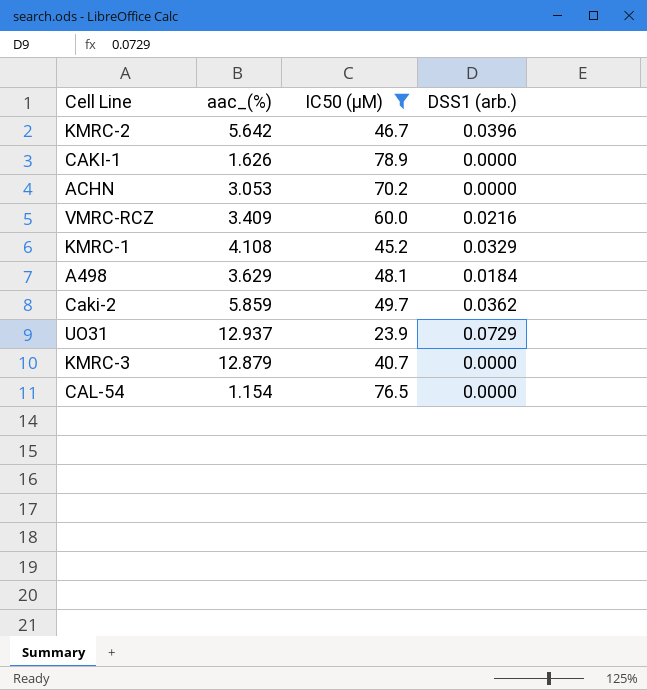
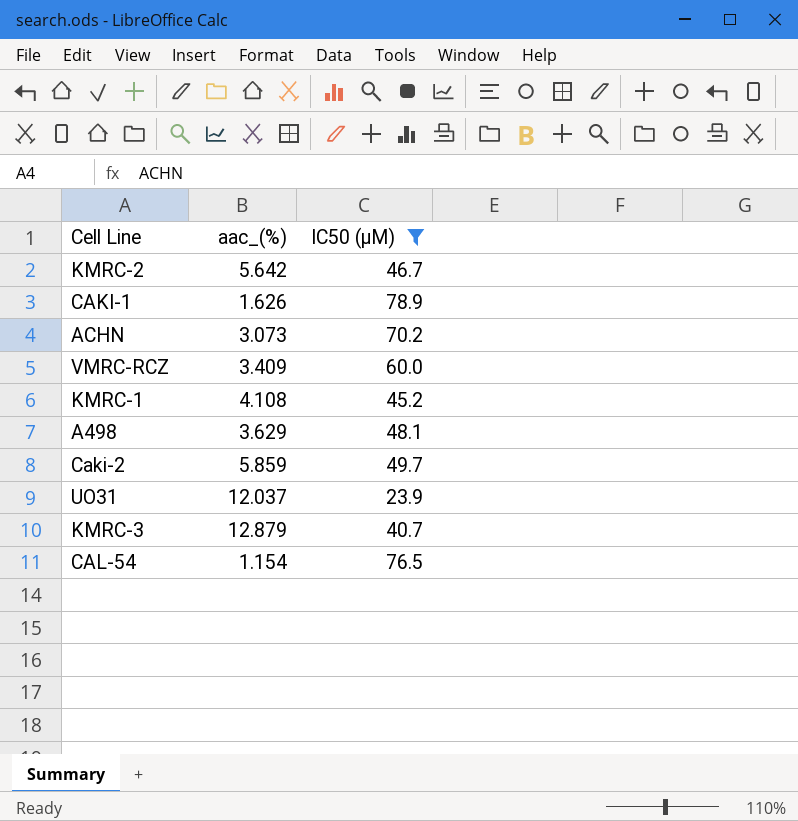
column DSS1 (arb.) | position: 4 -> none
ACHN | aac_(%): 3.053 -> 3.073
UO31 | aac_(%): 12.937 -> 12.037

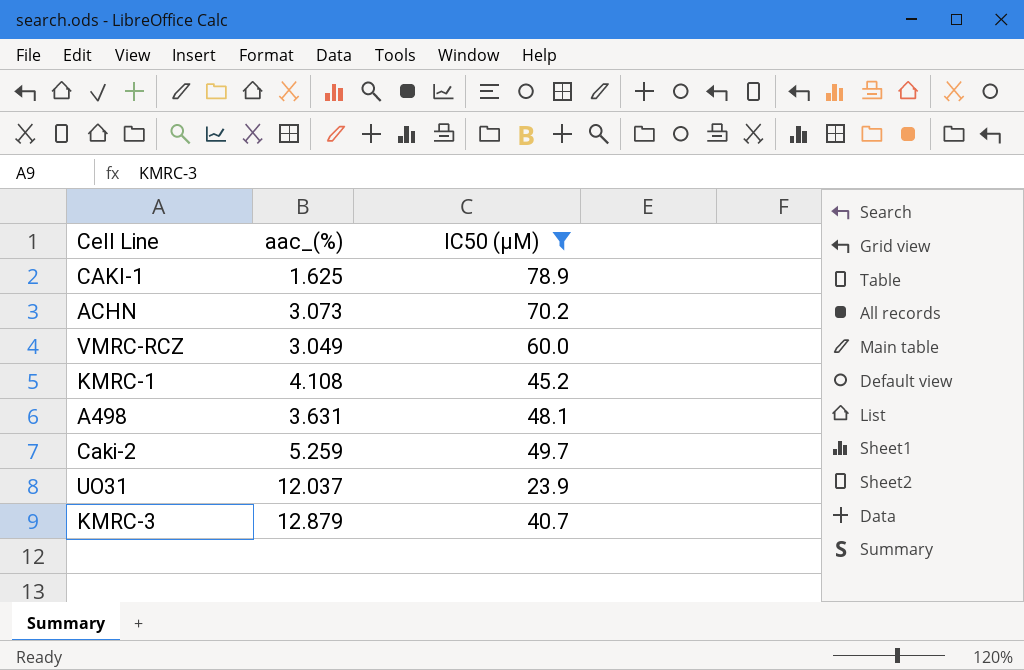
row KMRC-2: 5.642 | 46.7 -> none
row CAL-54: 1.154 | 76.5 -> none
CAKI-1 | aac_(%): 1.626 -> 1.625
VMRC-RCZ | aac_(%): 3.409 -> 3.049
A498 | aac_(%): 3.629 -> 3.631
Caki-2 | aac_(%): 5.859 -> 5.259

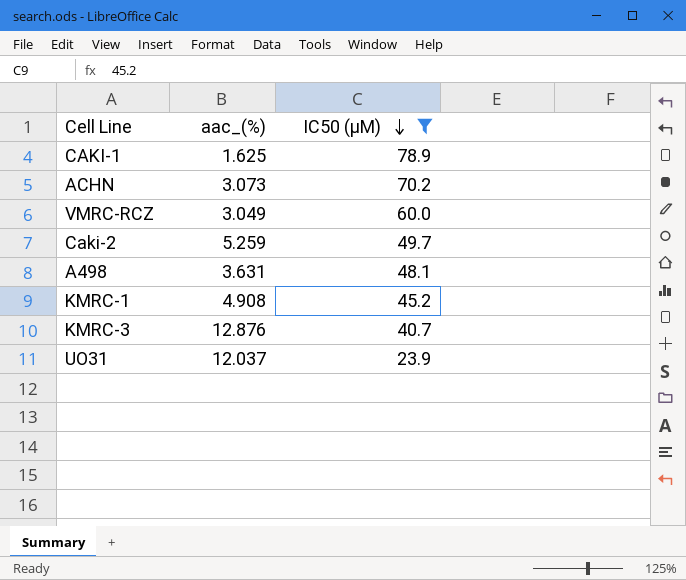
row order: none -> IC50 (µM) descending
KMRC-1 | aac_(%): 4.108 -> 4.908
KMRC-3 | aac_(%): 12.879 -> 12.876

